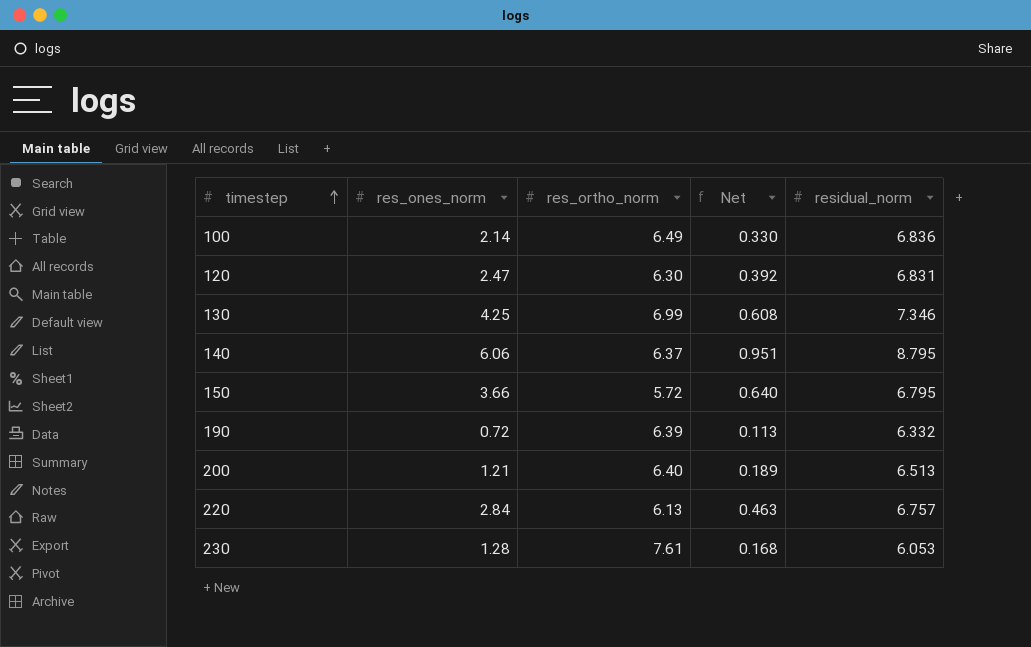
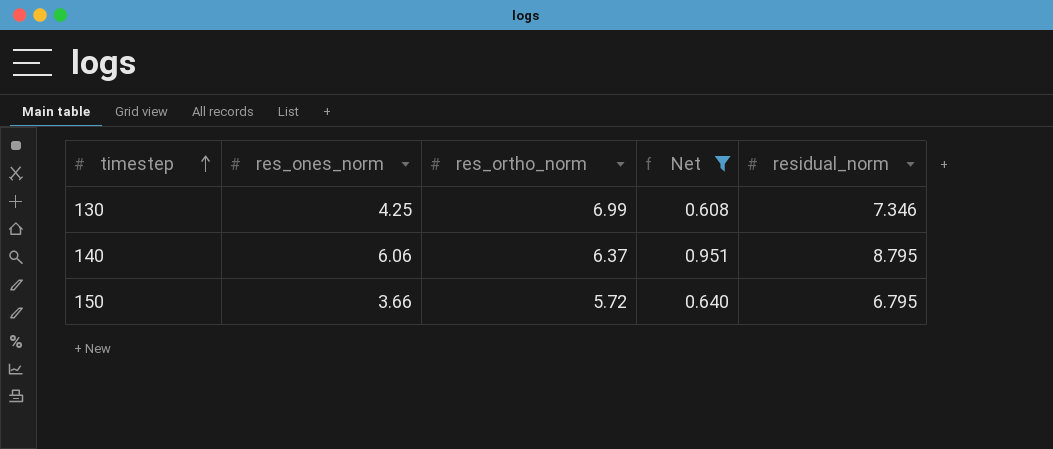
filter: none -> Net >= 0.608

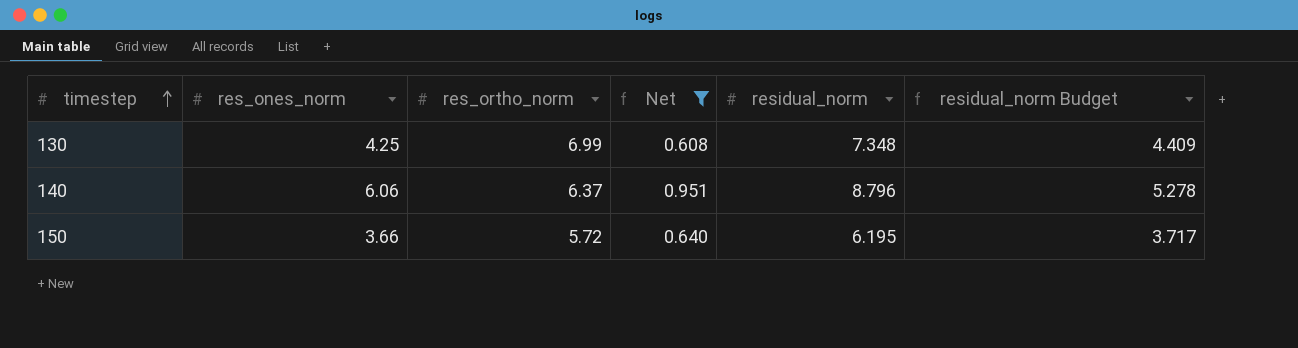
column residual_norm Budget | formula: none -> [residual_norm] * 0.6
130 | residual_norm: 7.346 -> 7.348
140 | residual_norm: 8.795 -> 8.796
150 | residual_norm: 6.795 -> 6.195

